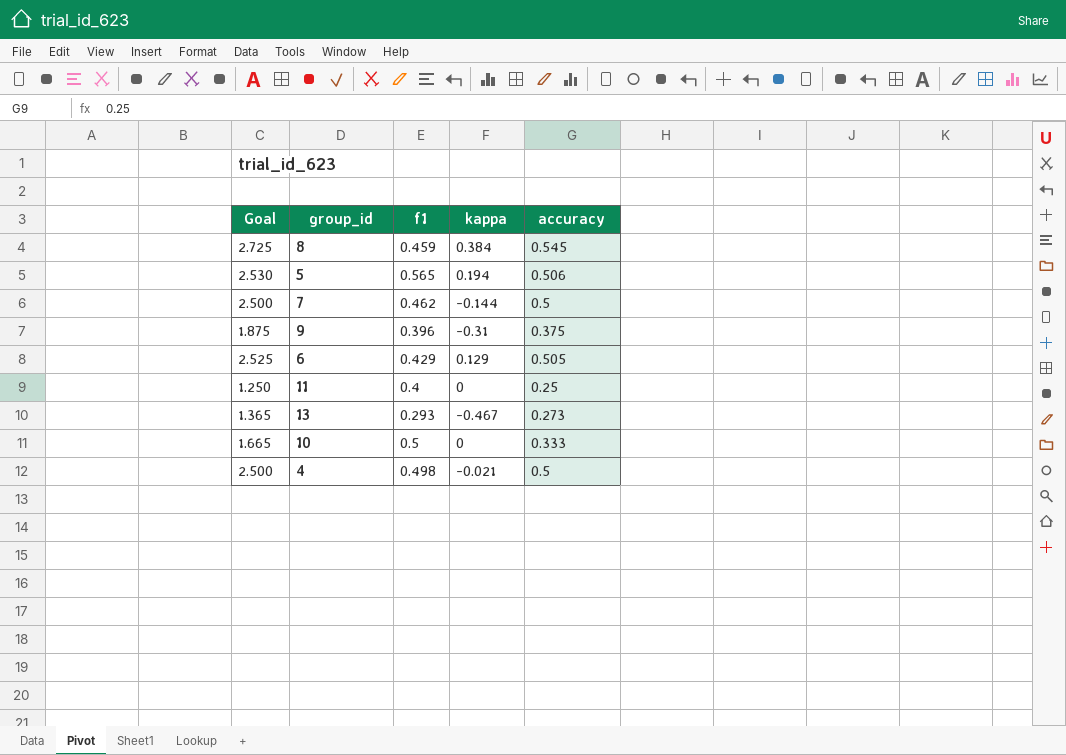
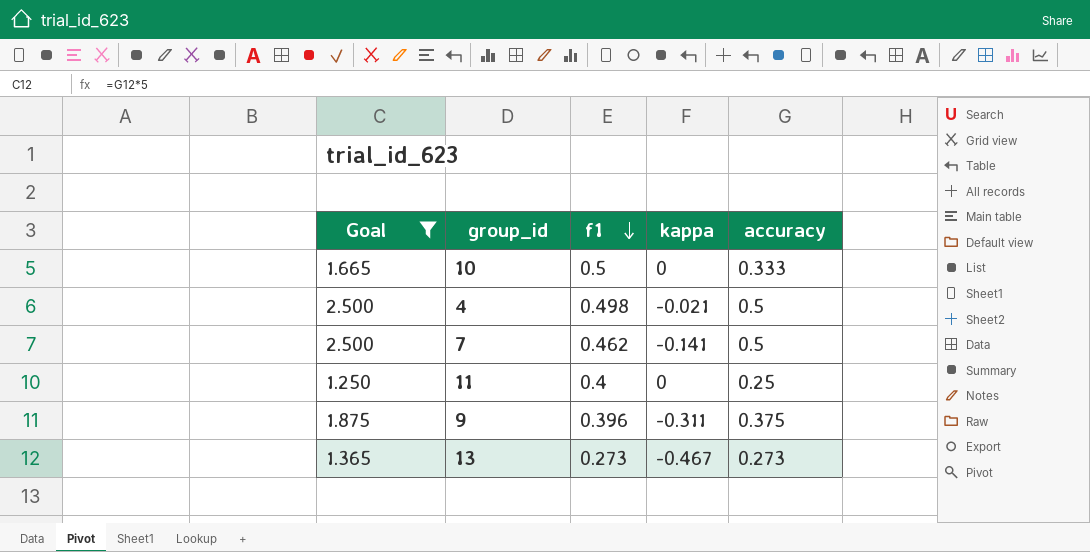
filter: none -> Goal <= 2.500
row order: none -> f1 descending
7 | kappa: -0.144 -> -0.141
9 | kappa: -0.31 -> -0.311
13 | f1: 0.293 -> 0.273

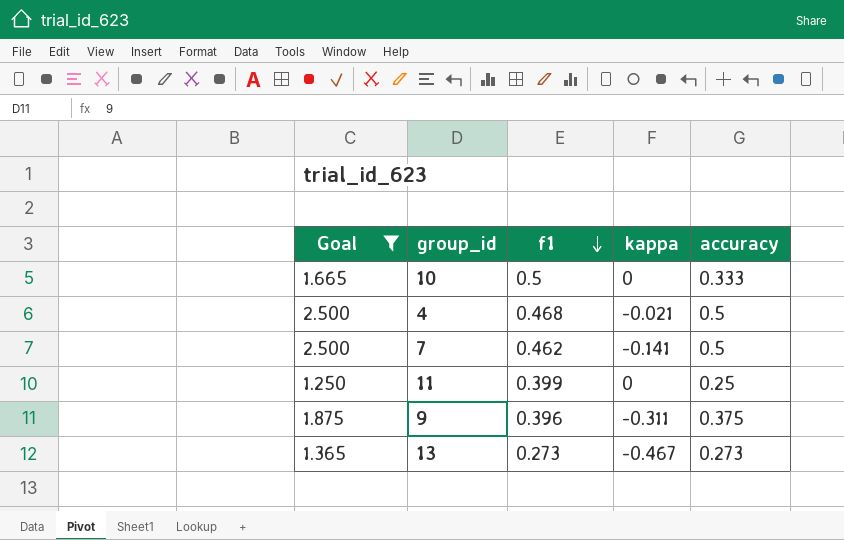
4 | f1: 0.498 -> 0.468
11 | f1: 0.4 -> 0.399

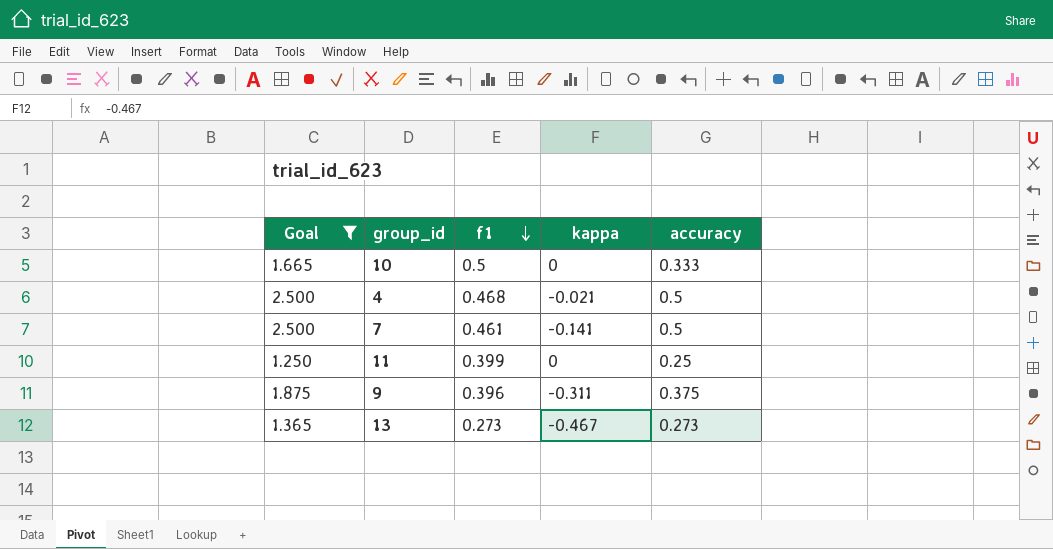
7 | f1: 0.462 -> 0.461

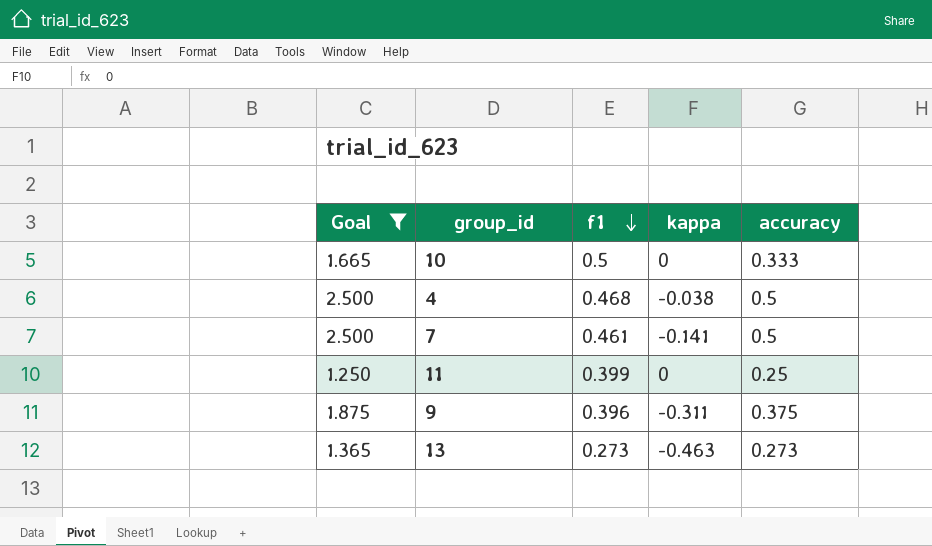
4 | kappa: -0.021 -> -0.038
13 | kappa: -0.467 -> -0.463

